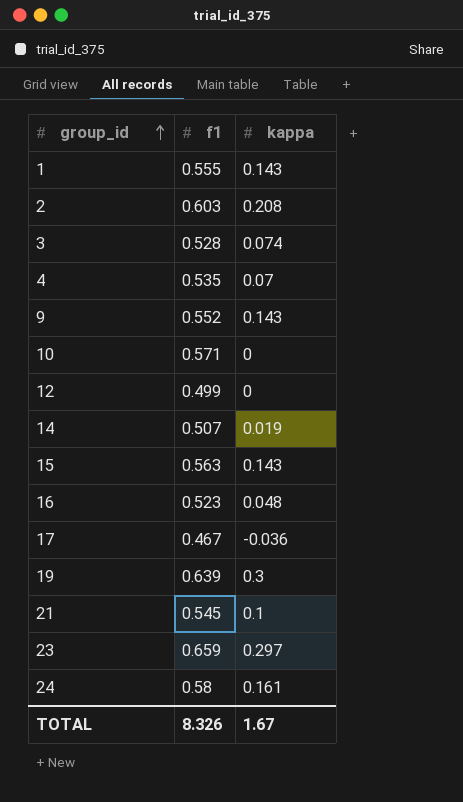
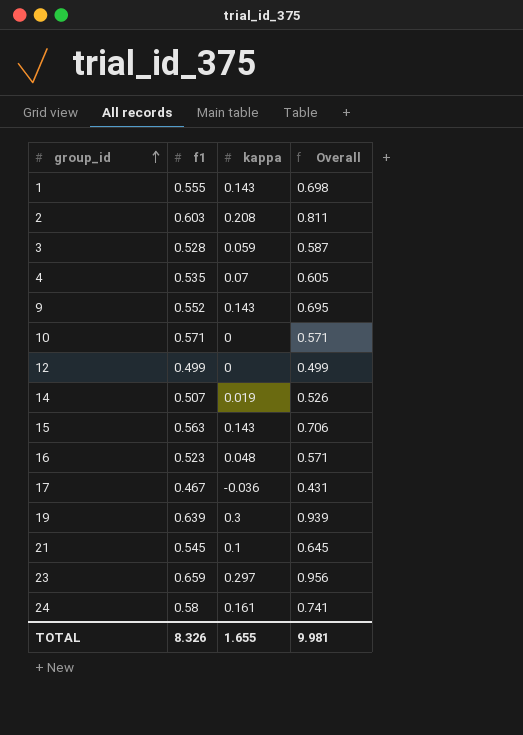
column Overall | formula: none -> [f1] + [kappa]
3 | kappa: 0.074 -> 0.059
TOTAL | kappa: 1.67 -> 1.655

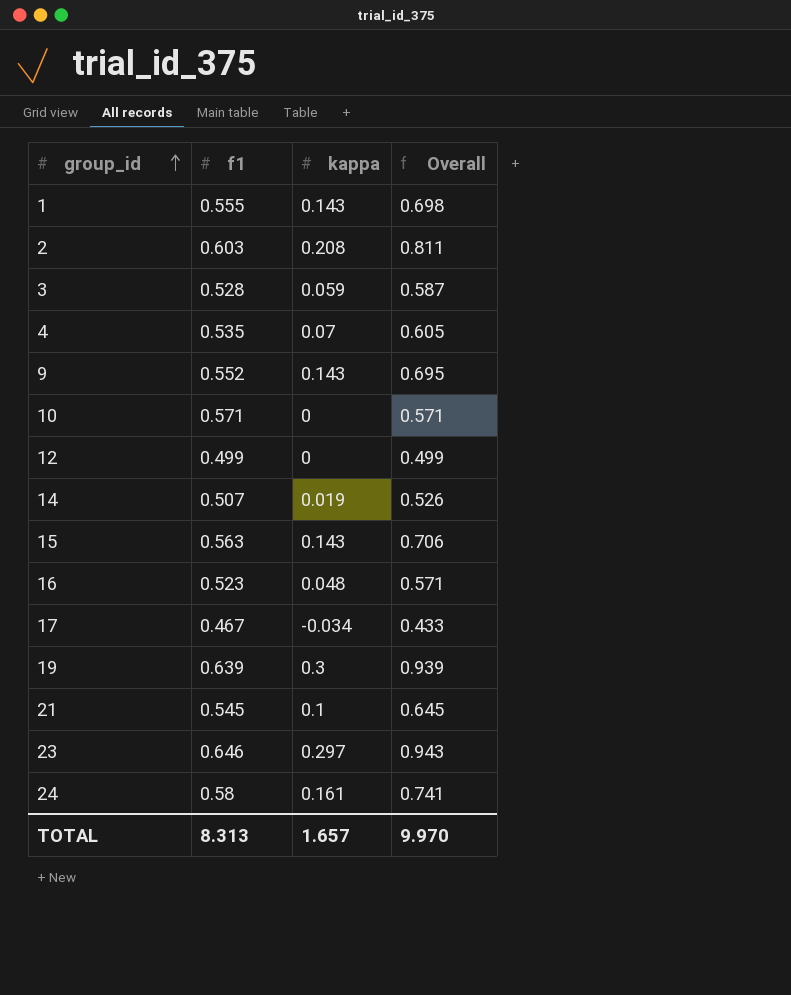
17 | kappa: -0.036 -> -0.034
17 | Overall: 0.431 -> 0.433
23 | f1: 0.659 -> 0.646
23 | Overall: 0.956 -> 0.943
TOTAL | f1: 8.326 -> 8.313
TOTAL | kappa: 1.655 -> 1.657
TOTAL | Overall: 9.981 -> 9.970

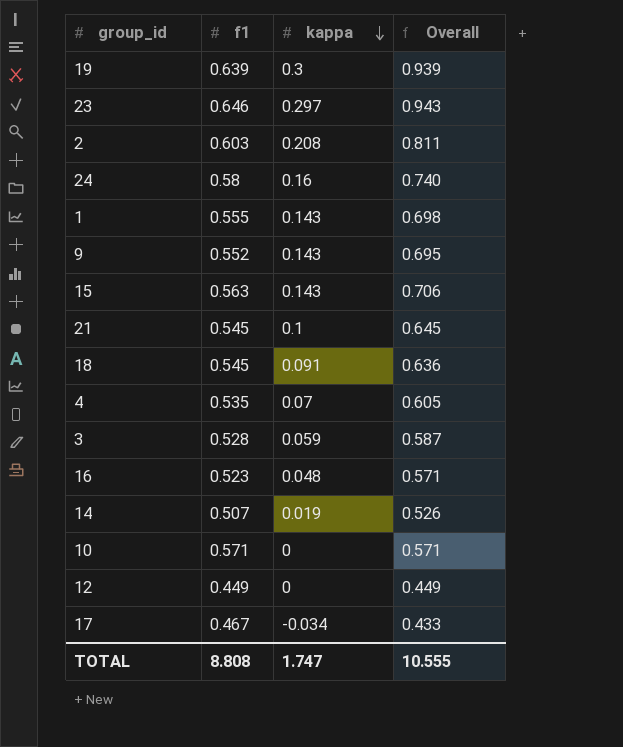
row order: group_id ascending -> kappa descending
24 | kappa: 0.161 -> 0.16
24 | Overall: 0.741 -> 0.740
row 18: none -> 0.545 | 0.091 | 0.636
12 | f1: 0.499 -> 0.449
12 | Overall: 0.499 -> 0.449
TOTAL | f1: 8.313 -> 8.808
TOTAL | kappa: 1.657 -> 1.747
TOTAL | Overall: 9.970 -> 10.555

